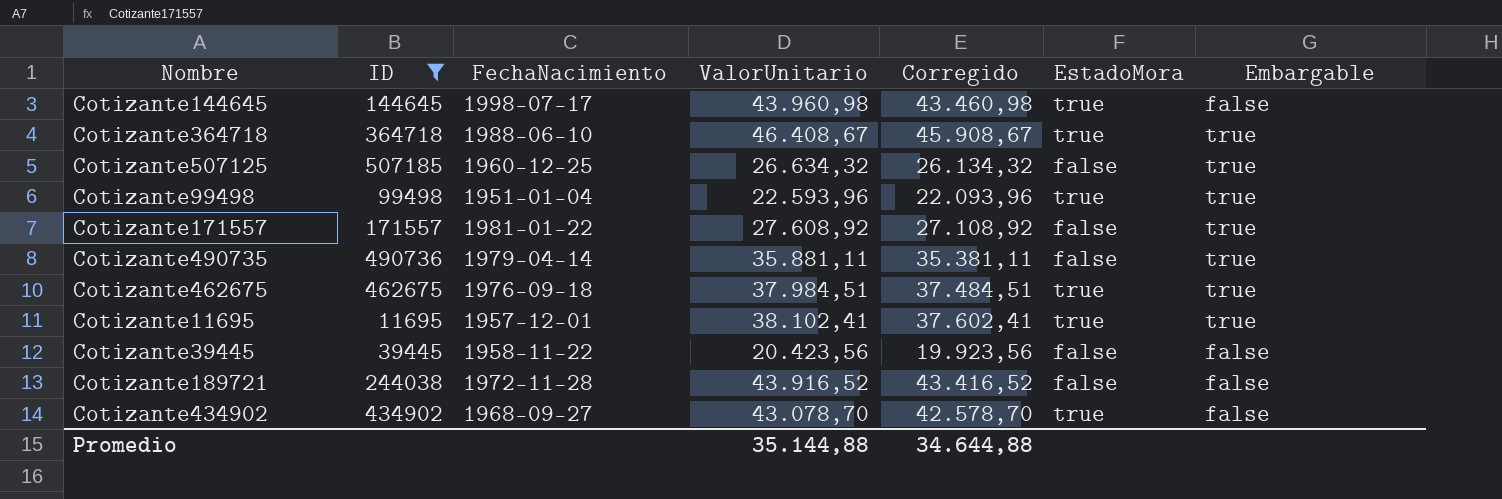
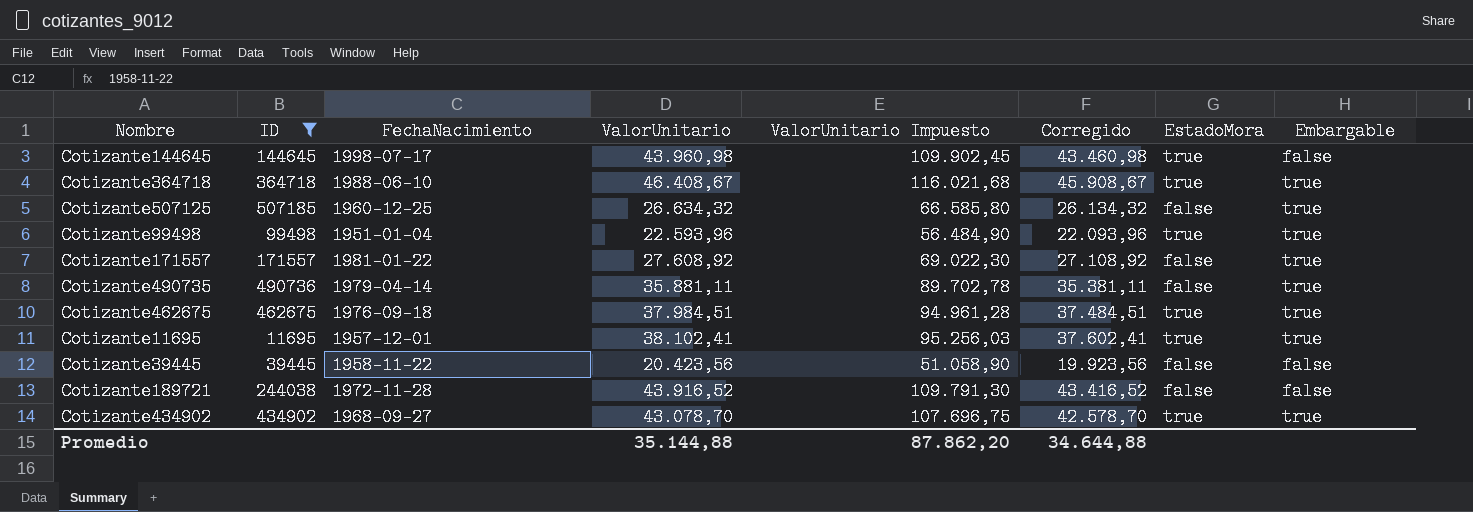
column ValorUnitario Impuesto | formula: none -> [ValorUnitario] * 2,5
Cotizante434902 | Embargable: false -> true

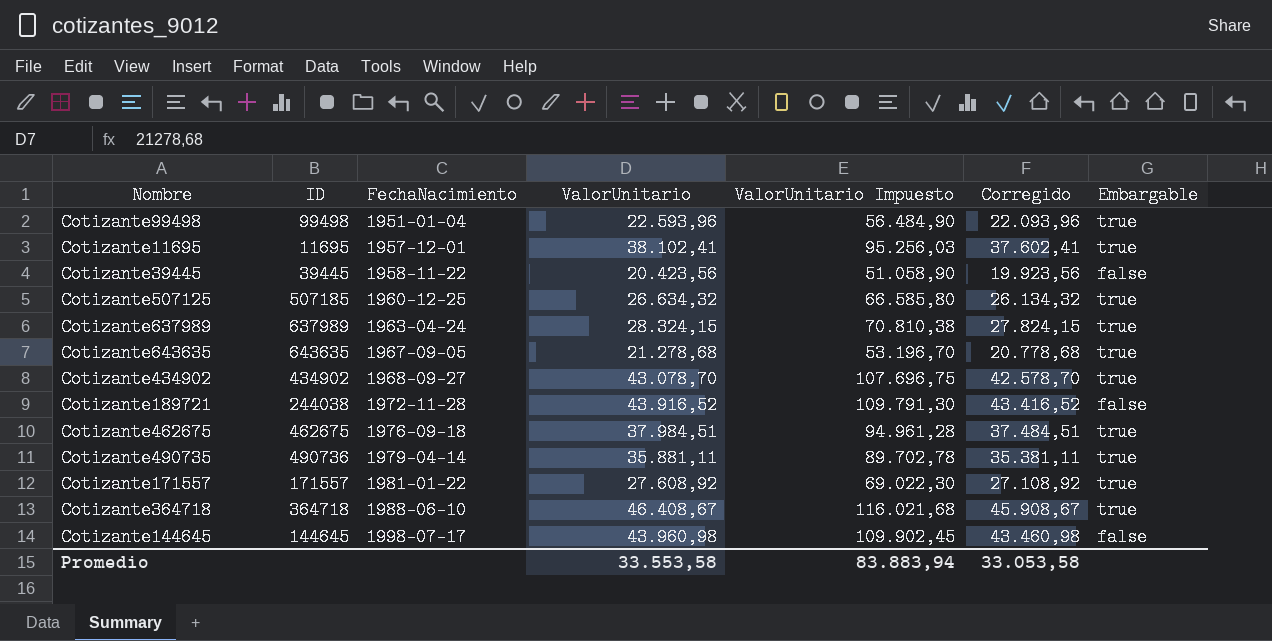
filter: ID <= 507185 -> none
row order: none -> FechaNacimiento ascending
column EstadoMora | position: 7 -> none
Promedio | ValorUnitario: 35.144,88 -> 33.553,58
Promedio | ValorUnitario Impuesto: 87.862,20 -> 83.883,94
Promedio | Corregido: 34.644,88 -> 33.053,58

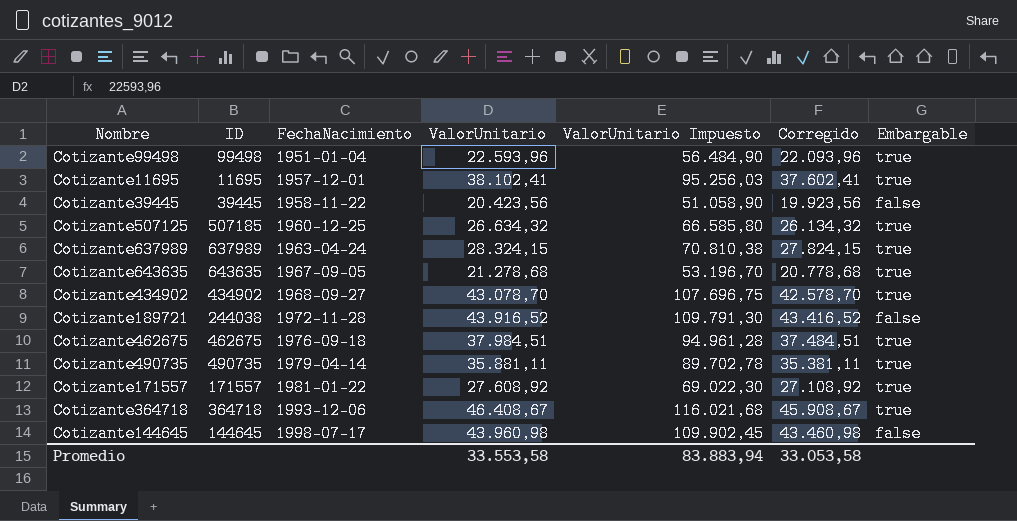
Cotizante490735 | ID: 490736 -> 490735
Cotizante364718 | FechaNacimiento: 1988-06-10 -> 1993-12-06

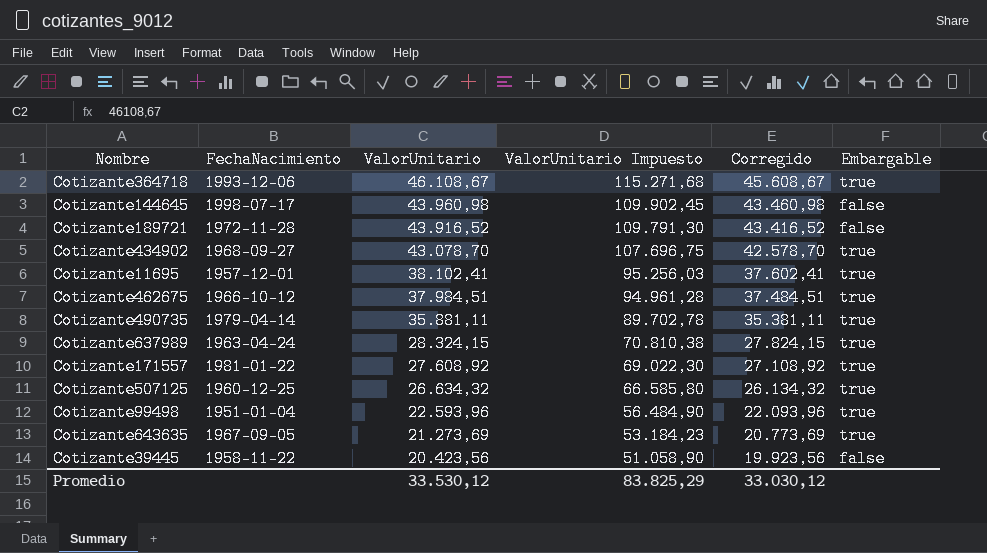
row order: FechaNacimiento ascending -> ValorUnitario descending
column ID | position: 2 -> none
Cotizante364718 | ValorUnitario: 46.408,67 -> 46.108,67
Cotizante364718 | ValorUnitario Impuesto: 116.021,68 -> 115.271,68
Cotizante364718 | Corregido: 45.908,67 -> 45.608,67
Cotizante462675 | FechaNacimiento: 1976-09-18 -> 1966-10-12
Cotizante643635 | ValorUnitario: 21.278,68 -> 21.273,69
Cotizante643635 | ValorUnitario Impuesto: 53.196,70 -> 53.184,23
Cotizante643635 | Corregido: 20.778,68 -> 20.773,69
Promedio | ValorUnitario: 33.553,58 -> 33.530,12
Promedio | ValorUnitario Impuesto: 83.883,94 -> 83.825,29
Promedio | Corregido: 33.053,58 -> 33.030,12

